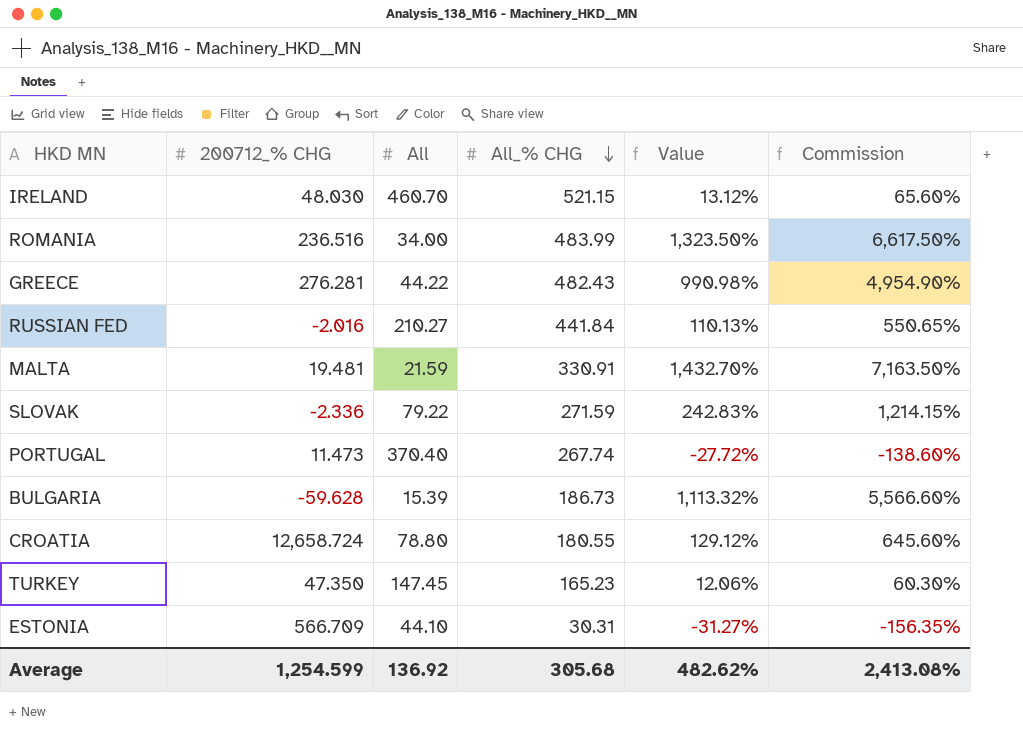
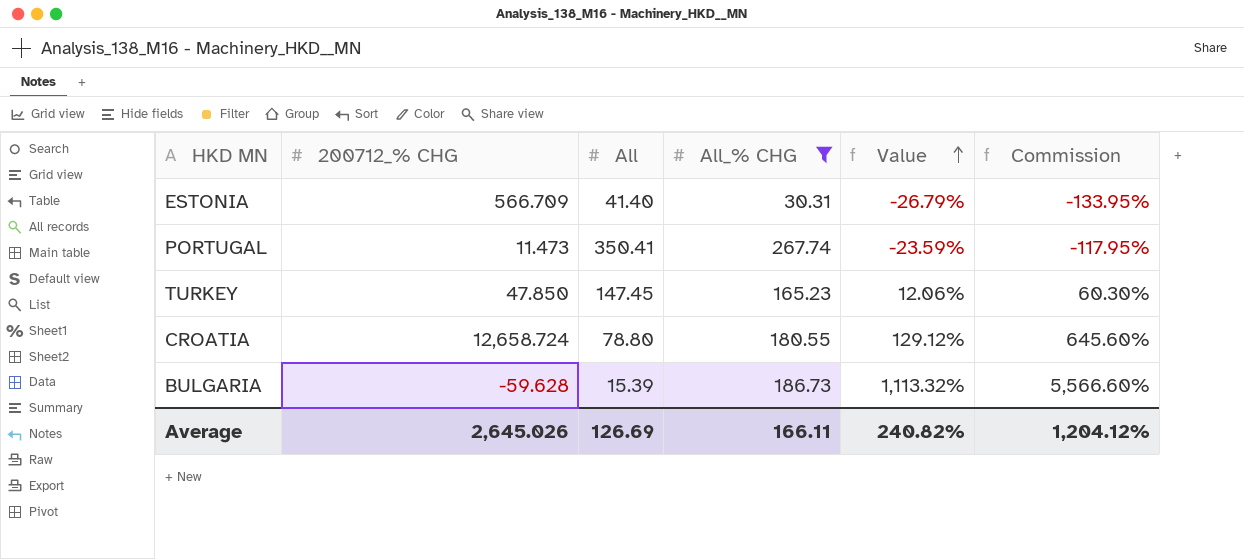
filter: none -> All_% CHG <= 267.74
row order: All_% CHG descending -> Value ascending
ESTONIA | All: 44.10 -> 41.40
ESTONIA | Value: -31.27% -> -26.79%
ESTONIA | Commission: -156.35% -> -133.95%
PORTUGAL | All: 370.40 -> 350.41
PORTUGAL | Value: -27.72% -> -23.59%
PORTUGAL | Commission: -138.60% -> -117.95%
TURKEY | 200712_% CHG: 47.350 -> 47.850
Average | 200712_% CHG: 1,254.599 -> 2,645.026
Average | All: 136.92 -> 126.69
Average | All_% CHG: 305.68 -> 166.11
Average | Value: 482.62% -> 240.82%
Average | Commission: 2,413.08% -> 1,204.12%

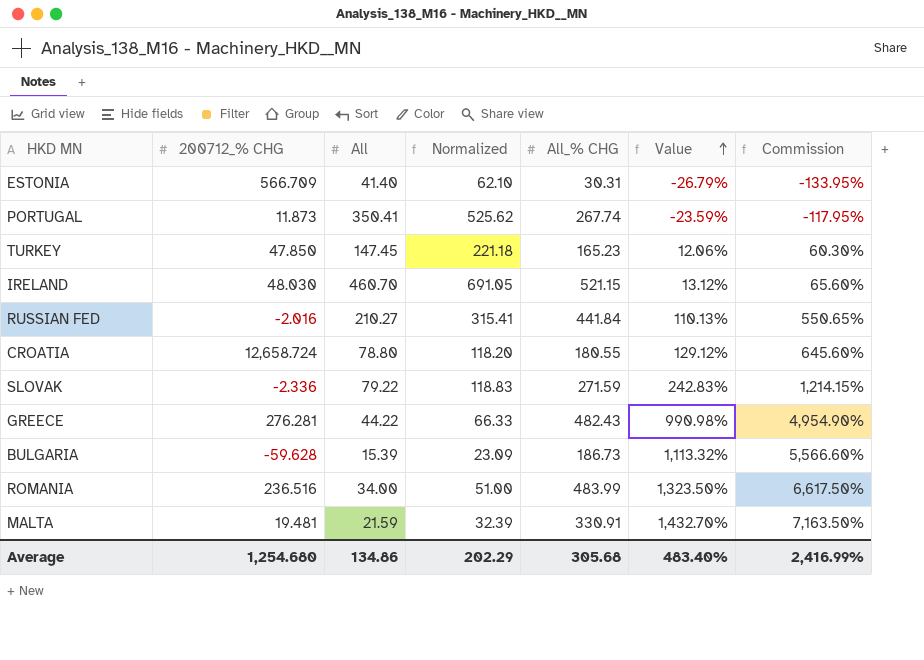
filter: All_% CHG <= 267.74 -> none
column Normalized | formula: none -> [All] * 1.5
PORTUGAL | 200712_% CHG: 11.473 -> 11.873
Average | 200712_% CHG: 2,645.026 -> 1,254.680
Average | All: 126.69 -> 134.86
Average | All_% CHG: 166.11 -> 305.68
Average | Value: 240.82% -> 483.40%
Average | Commission: 1,204.12% -> 2,416.99%

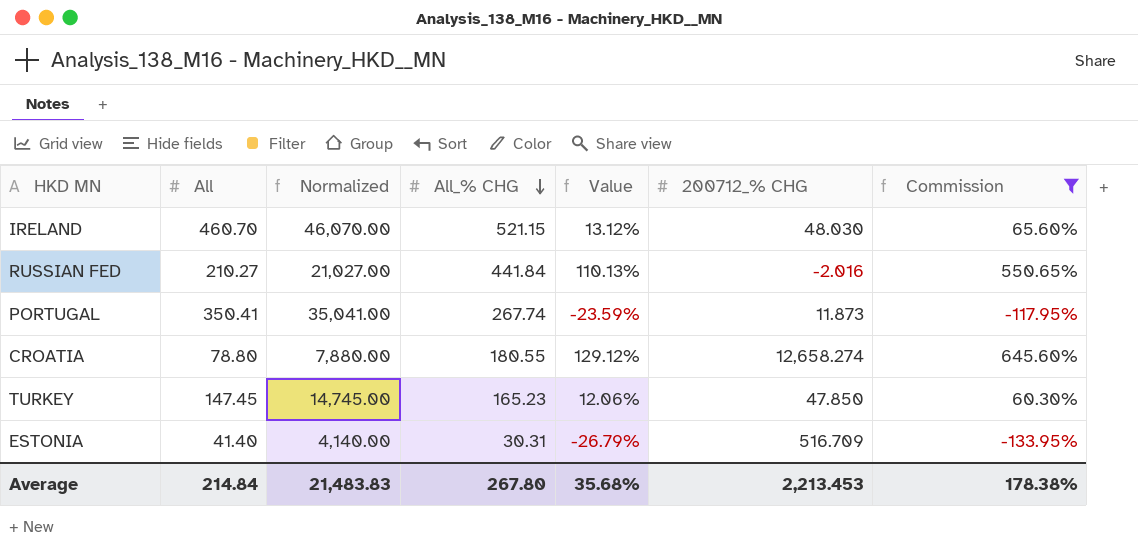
filter: none -> Commission <= 645.60%
row order: Value ascending -> All_% CHG descending
column Normalized | formula: [All] * 1.5 -> [All] * 100
column 200712_% CHG | position: 2 -> 6
CROATIA | 200712_% CHG: 12,658.724 -> 12,658.274
ESTONIA | 200712_% CHG: 566.709 -> 516.709
Average | All: 134.86 -> 214.84
Average | Normalized: 202.29 -> 21,483.83
Average | All_% CHG: 305.68 -> 267.80
Average | Value: 483.40% -> 35.68%
Average | 200712_% CHG: 1,254.680 -> 2,213.453
Average | Commission: 2,416.99% -> 178.38%

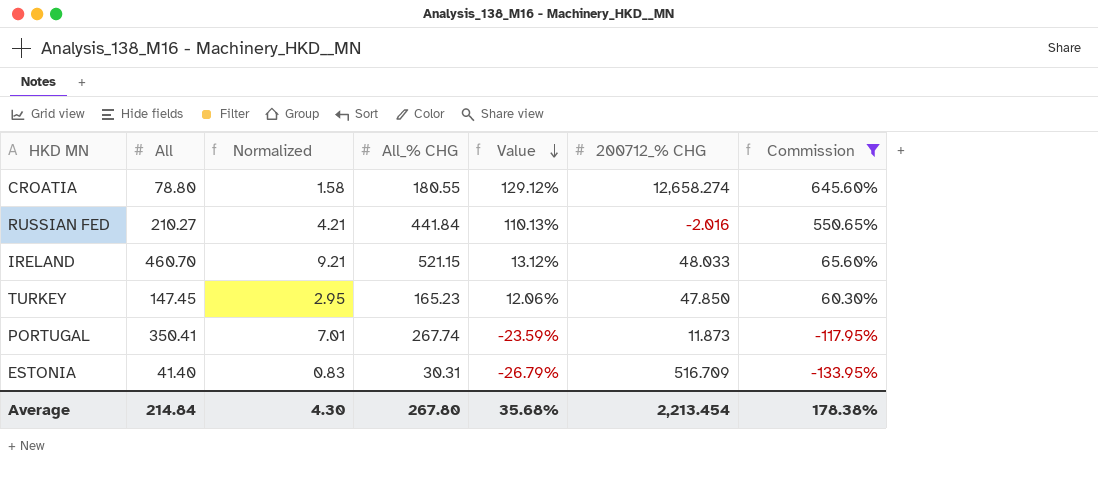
row order: All_% CHG descending -> Value descending
column Normalized | formula: [All] * 100 -> [All] * 0.02
IRELAND | 200712_% CHG: 48.030 -> 48.033
Average | Normalized: 21,483.83 -> 4.30
Average | 200712_% CHG: 2,213.453 -> 2,213.454

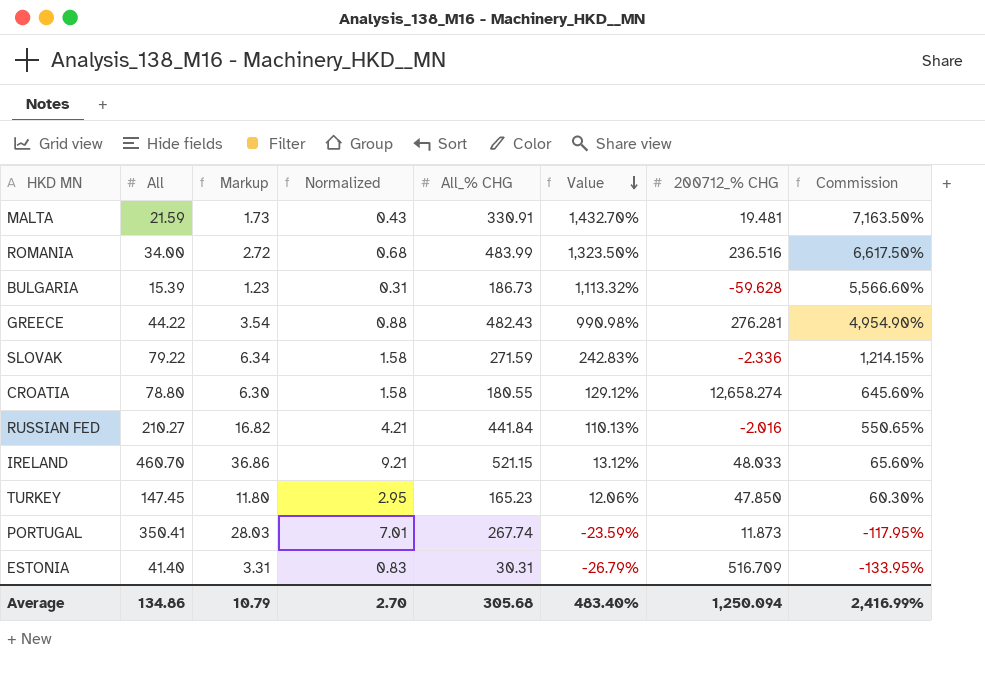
filter: Commission <= 645.60% -> none
column Markup | formula: none -> [All] * 0.08
Average | All: 214.84 -> 134.86
Average | Normalized: 4.30 -> 2.70
Average | All_% CHG: 267.80 -> 305.68
Average | Value: 35.68% -> 483.40%
Average | 200712_% CHG: 2,213.454 -> 1,250.094
Average | Commission: 178.38% -> 2,416.99%

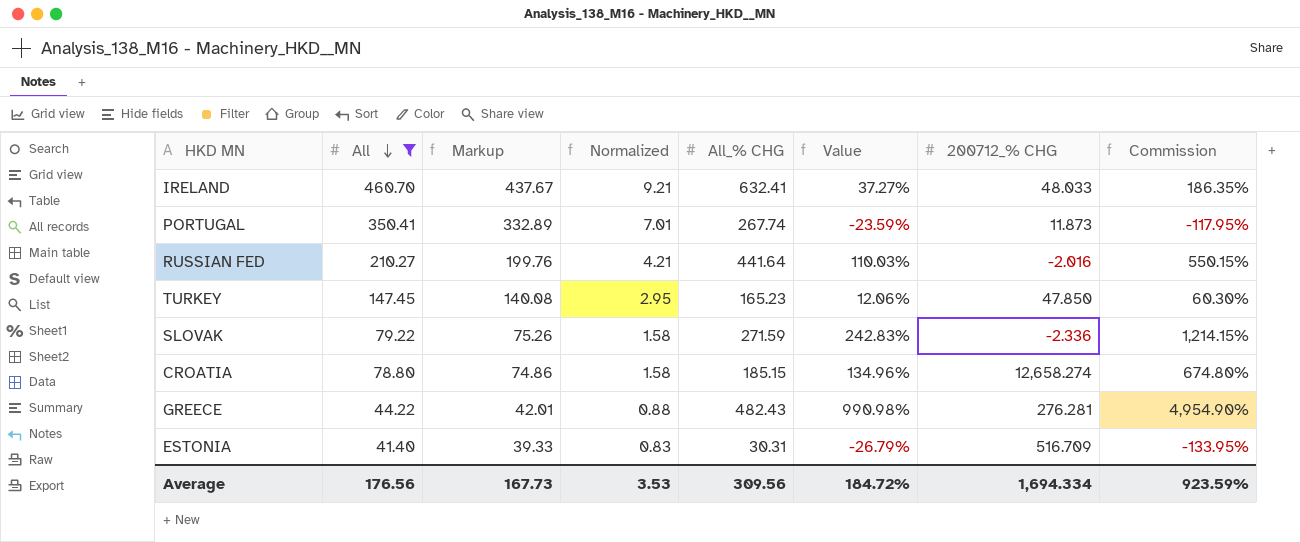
filter: none -> All >= 41.40
row order: Value descending -> All descending
column Markup | formula: [All] * 0.08 -> [All] * 0.95
IRELAND | All_% CHG: 521.15 -> 632.41
IRELAND | Value: 13.12% -> 37.27%
IRELAND | Commission: 65.60% -> 186.35%
RUSSIAN FED | All_% CHG: 441.84 -> 441.64
RUSSIAN FED | Value: 110.13% -> 110.03%
RUSSIAN FED | Commission: 550.65% -> 550.15%
CROATIA | All_% CHG: 180.55 -> 185.15
CROATIA | Value: 129.12% -> 134.96%
CROATIA | Commission: 645.60% -> 674.80%
Average | All: 134.86 -> 176.56
Average | Markup: 10.79 -> 167.73
Average | Normalized: 2.70 -> 3.53
Average | All_% CHG: 305.68 -> 309.56
Average | Value: 483.40% -> 184.72%
Average | 200712_% CHG: 1,250.094 -> 1,694.334
Average | Commission: 2,416.99% -> 923.59%

